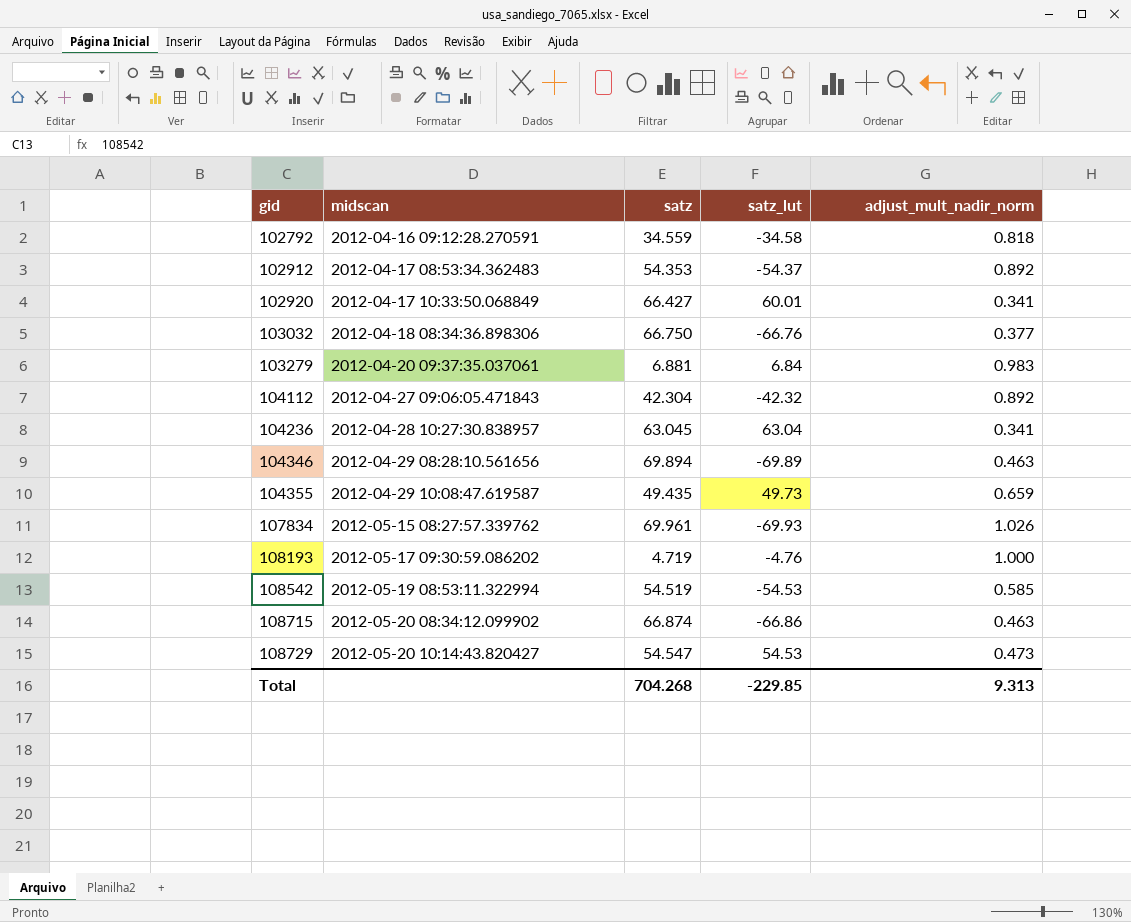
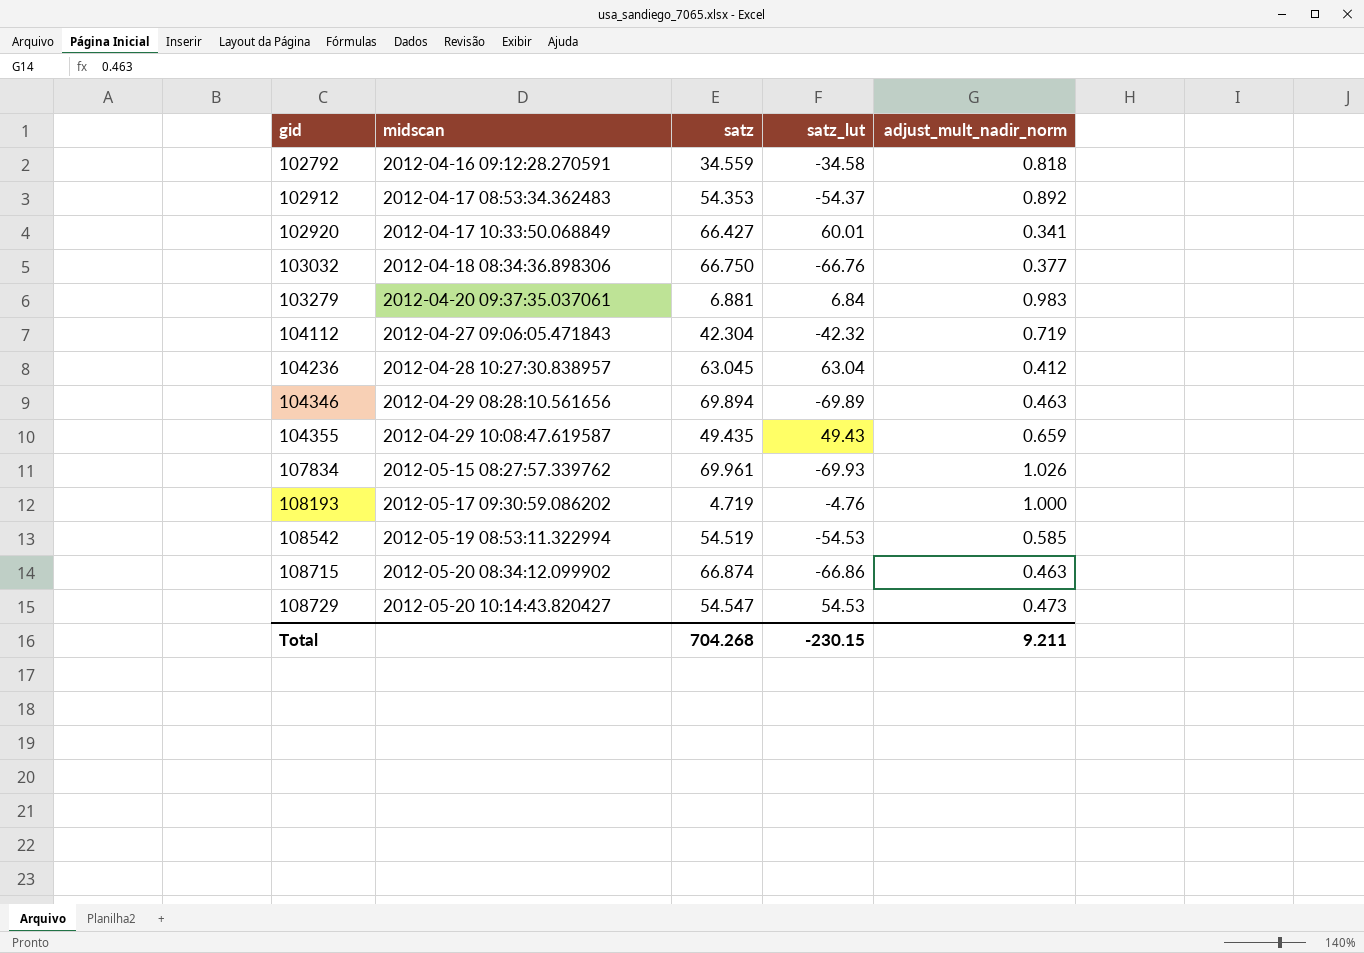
104112 | adjust_mult_nadir_norm: 0.892 -> 0.719
104236 | adjust_mult_nadir_norm: 0.341 -> 0.412
104355 | satz_lut: 49.73 -> 49.43
Total | satz_lut: -229.85 -> -230.15
Total | adjust_mult_nadir_norm: 9.313 -> 9.211

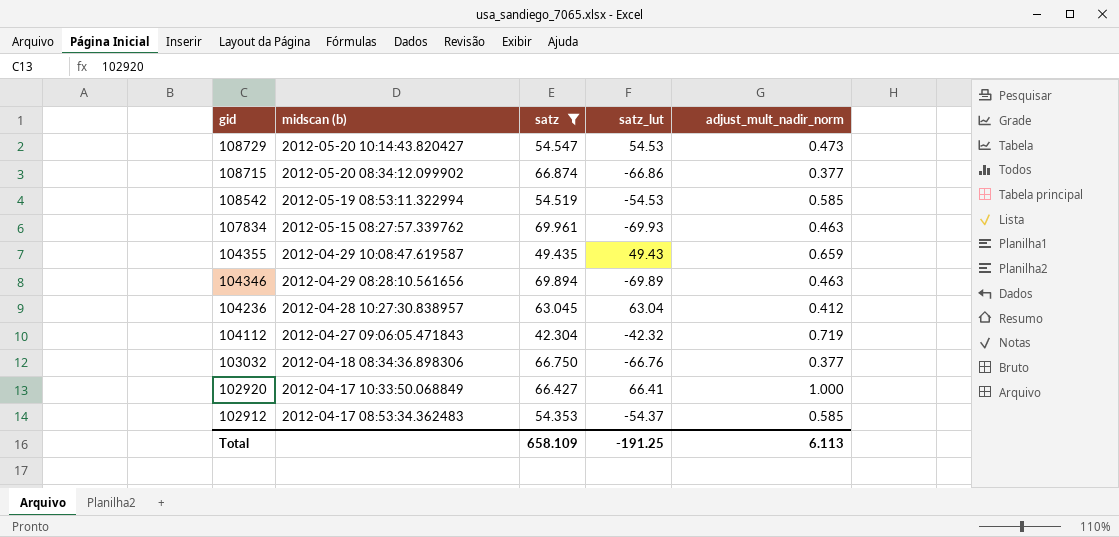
filter: none -> satz >= 42.304
row order: gid ascending -> gid descending
column name: midscan -> midscan (b)
108715 | adjust_mult_nadir_norm: 0.463 -> 0.377
107834 | adjust_mult_nadir_norm: 1.026 -> 0.463
102920 | satz_lut: 60.01 -> 66.41
102920 | adjust_mult_nadir_norm: 0.341 -> 1.000
102912 | adjust_mult_nadir_norm: 0.892 -> 0.585
Total | satz: 704.268 -> 658.109
Total | satz_lut: -230.15 -> -191.25
Total | adjust_mult_nadir_norm: 9.211 -> 6.113

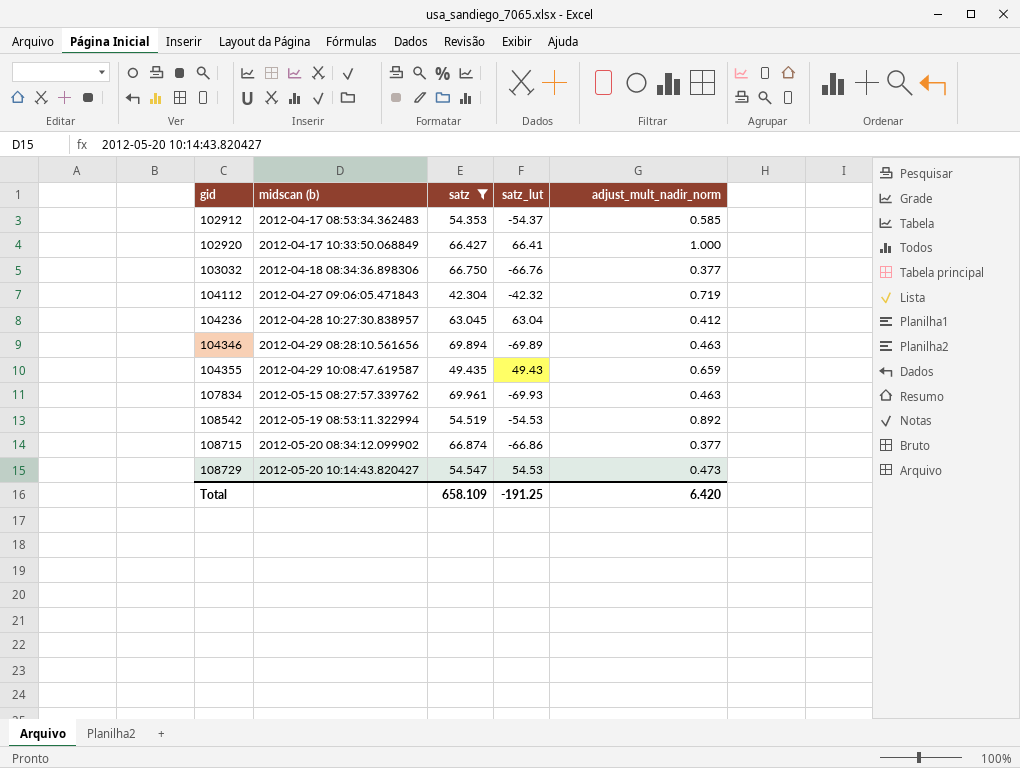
row order: gid descending -> gid ascending
108542 | adjust_mult_nadir_norm: 0.585 -> 0.892
Total | adjust_mult_nadir_norm: 6.113 -> 6.420

